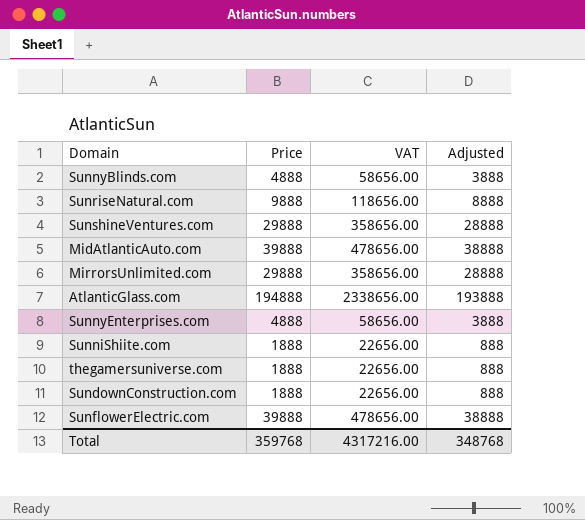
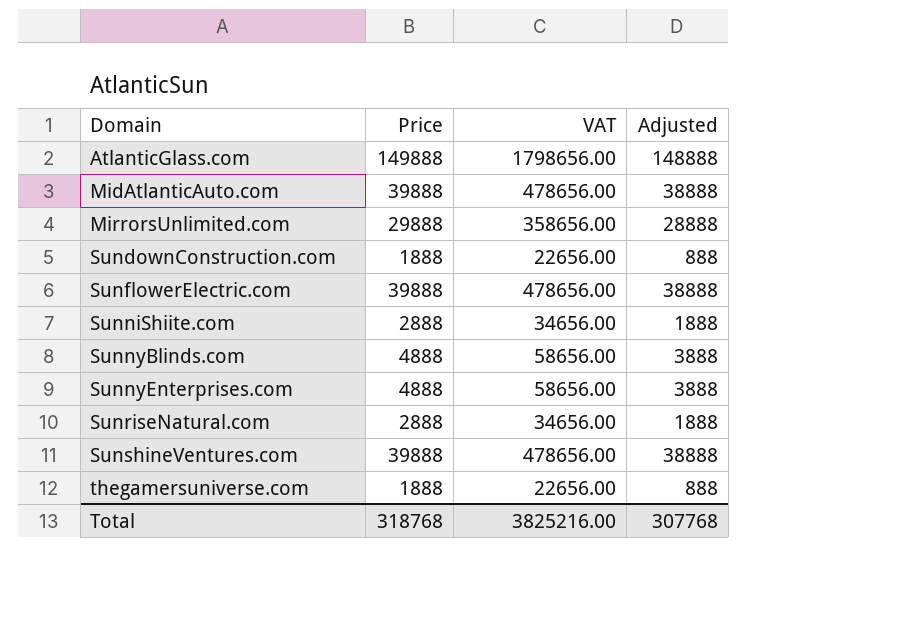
row order: none -> Domain ascending
AtlanticGlass.com | Price: 194888 -> 149888
AtlanticGlass.com | VAT: 2338656.00 -> 1798656.00
AtlanticGlass.com | Adjusted: 193888 -> 148888
SunniShiite.com | Price: 1888 -> 2888
SunniShiite.com | VAT: 22656.00 -> 34656.00
SunniShiite.com | Adjusted: 888 -> 1888
SunriseNatural.com | Price: 9888 -> 2888
SunriseNatural.com | VAT: 118656.00 -> 34656.00
SunriseNatural.com | Adjusted: 8888 -> 1888
SunshineVentures.com | Price: 29888 -> 39888
SunshineVentures.com | VAT: 358656.00 -> 478656.00
SunshineVentures.com | Adjusted: 28888 -> 38888
Total | Price: 359768 -> 318768
Total | VAT: 4317216.00 -> 3825216.00
Total | Adjusted: 348768 -> 307768

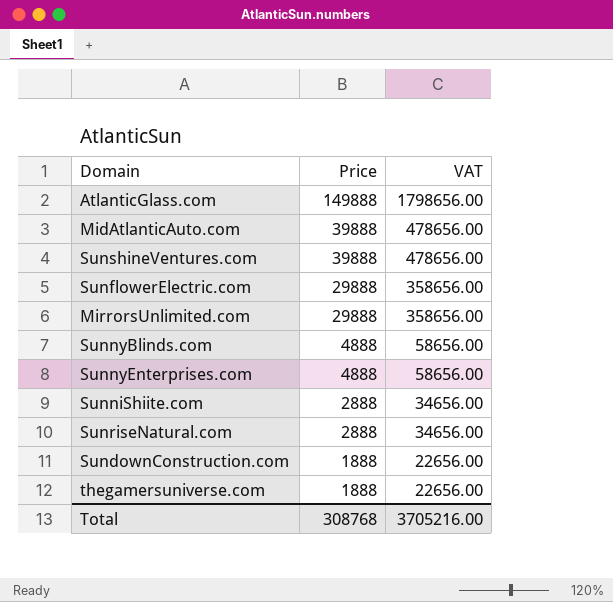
row order: Domain ascending -> Price descending
column Adjusted | formula: [Price] - 1000 -> none
SunflowerElectric.com | Price: 39888 -> 29888
SunflowerElectric.com | VAT: 478656.00 -> 358656.00
Total | Price: 318768 -> 308768
Total | VAT: 3825216.00 -> 3705216.00

